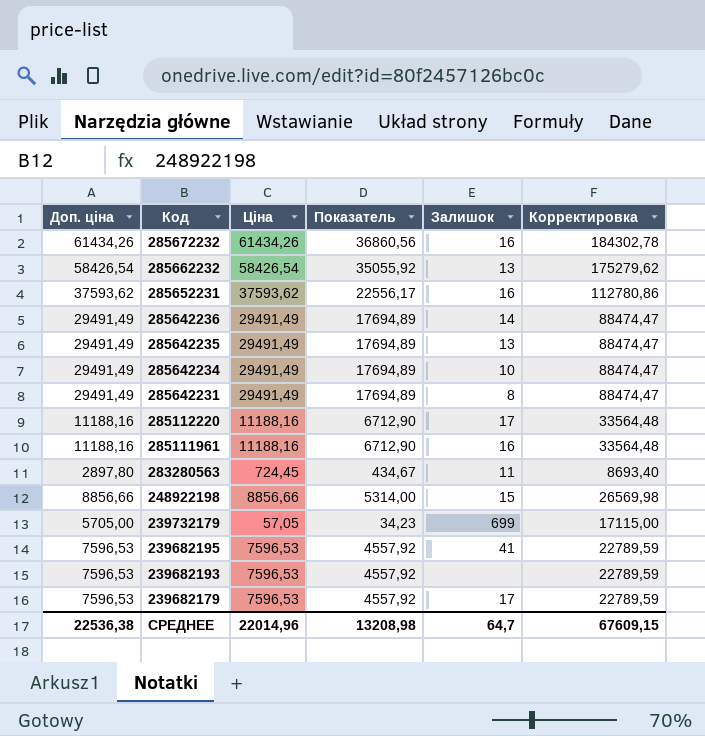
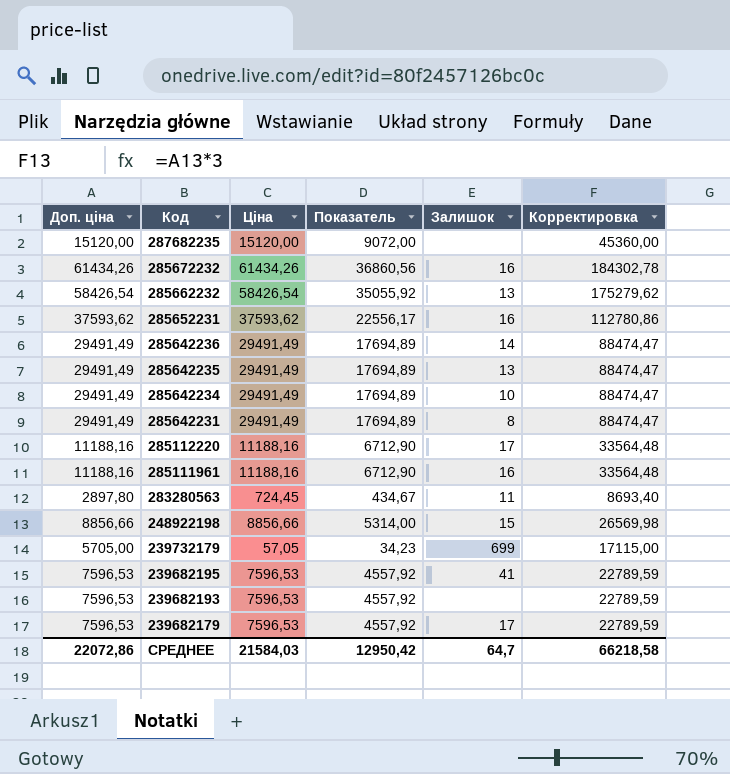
row 287682235: none -> 15120,00 | 15120,00 | 9072,00 | none | 45360,00
СРЕДНЕЕ | Доп. ціна: 22536,38 -> 22072,86
СРЕДНЕЕ | Ціна: 22014,96 -> 21584,03
СРЕДНЕЕ | Показатель: 13208,98 -> 12950,42
СРЕДНЕЕ | Корректировка: 67609,15 -> 66218,58

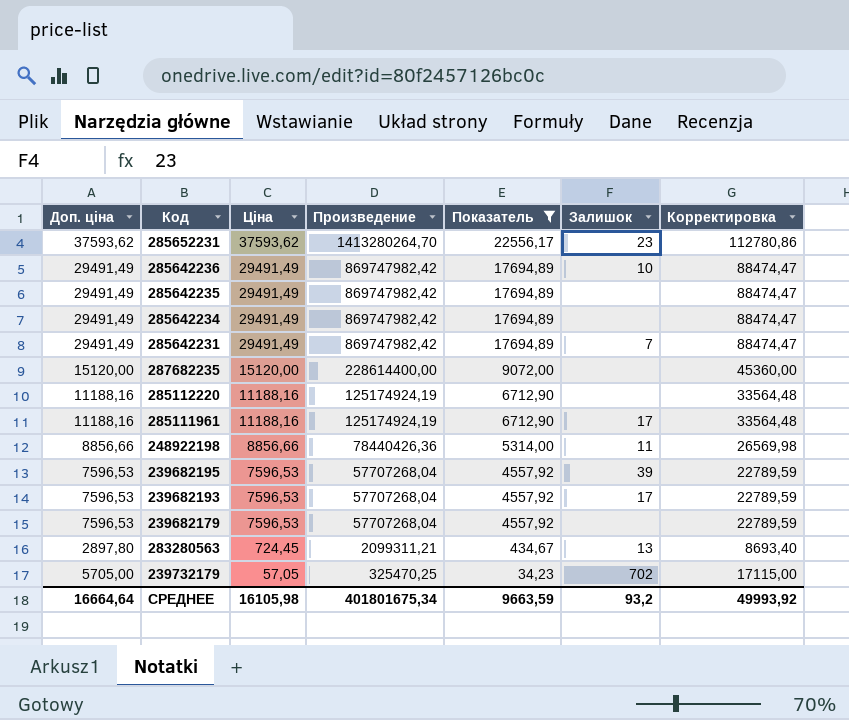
filter: none -> Показатель <= 22556,17
row order: Код descending -> Ціна descending
column Произведение | formula: none -> [Доп. ціна] * [Ціна]
285652231 | Залишок: 16 -> 23
285642236 | Залишок: 14 -> 10
285642235 | Залишок: 13 -> none
285642234 | Залишок: 10 -> none
285642231 | Залишок: 8 -> 7
285112220 | Залишок: 17 -> none
285111961 | Залишок: 16 -> 17
248922198 | Залишок: 15 -> 11
239682195 | Залишок: 41 -> 39
239682193 | Залишок: none -> 17
239682179 | Залишок: 17 -> none
283280563 | Залишок: 11 -> 13
239732179 | Залишок: 699 -> 702
СРЕДНЕЕ | Доп. ціна: 22072,86 -> 16664,64
СРЕДНЕЕ | Ціна: 21584,03 -> 16105,98
СРЕДНЕЕ | Показатель: 12950,42 -> 9663,59
СРЕДНЕЕ | Залишок: 64,7 -> 93,2
СРЕДНЕЕ | Корректировка: 66218,58 -> 49993,92

